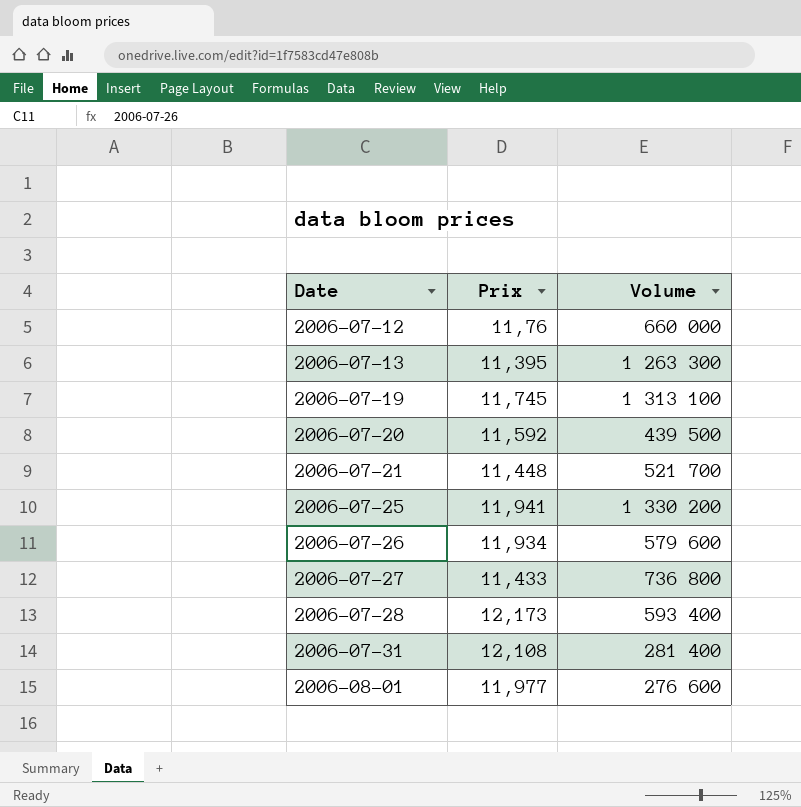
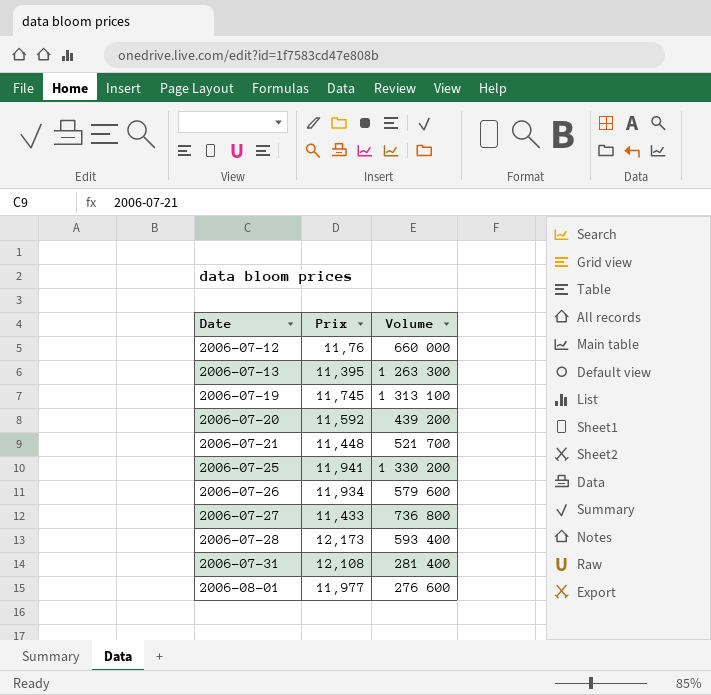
2006-07-20 | Volume: 439 500 -> 439 200

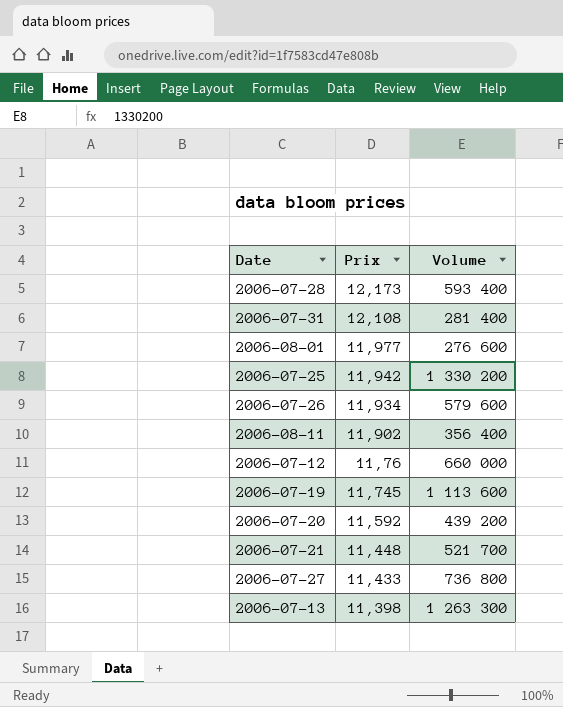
row order: Date ascending -> Prix descending
2006-07-25 | Prix: 11,941 -> 11,942
row 2006-08-11: none -> 11,902 | 356 400
2006-07-19 | Volume: 1 313 100 -> 1 113 600
2006-07-13 | Prix: 11,395 -> 11,398

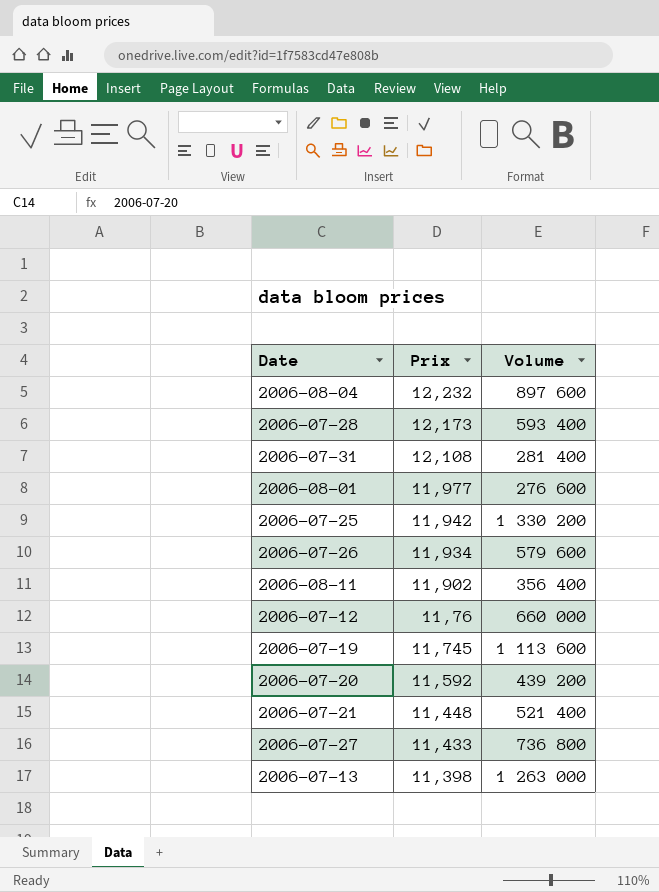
row 2006-08-04: none -> 12,232 | 897 600
2006-07-21 | Volume: 521 700 -> 521 400
2006-07-13 | Volume: 1 263 300 -> 1 263 000

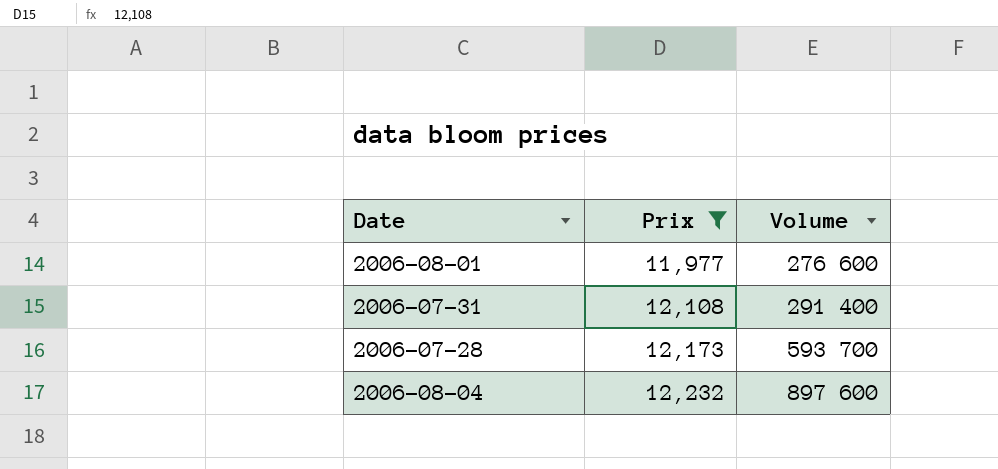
filter: none -> Prix >= 11,977
row order: Prix descending -> Prix ascending
2006-07-31 | Volume: 281 400 -> 291 400
2006-07-28 | Volume: 593 400 -> 593 700

